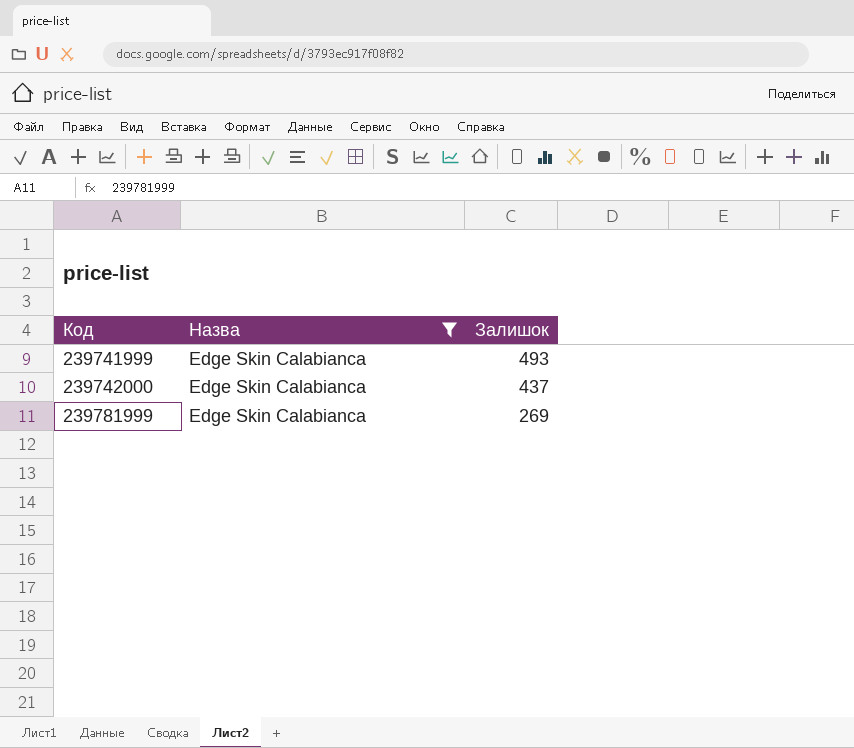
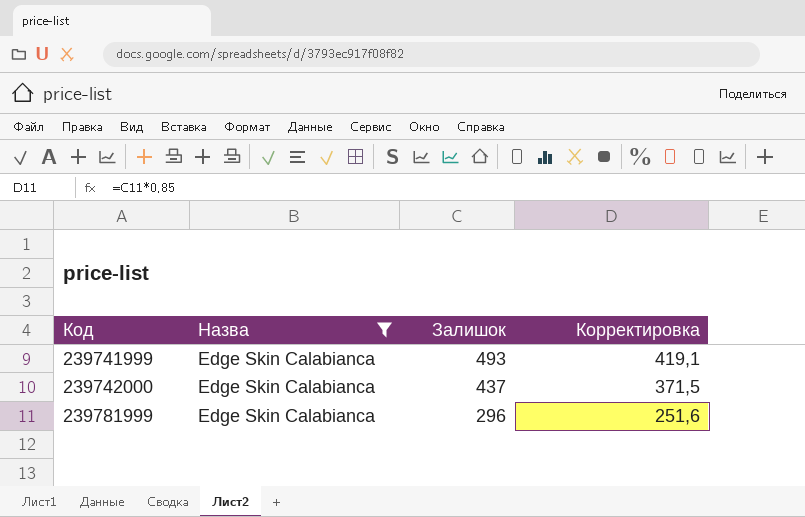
column Корректировка | formula: none -> [Залишок] * 0,85
239781999 | Залишок: 269 -> 296

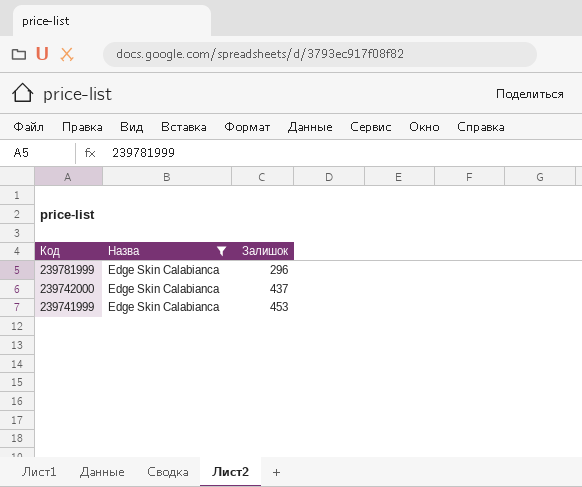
row order: Код ascending -> Код descending
column Корректировка | formula: [Залишок] * 0,85 -> none
239741999 | Залишок: 493 -> 453

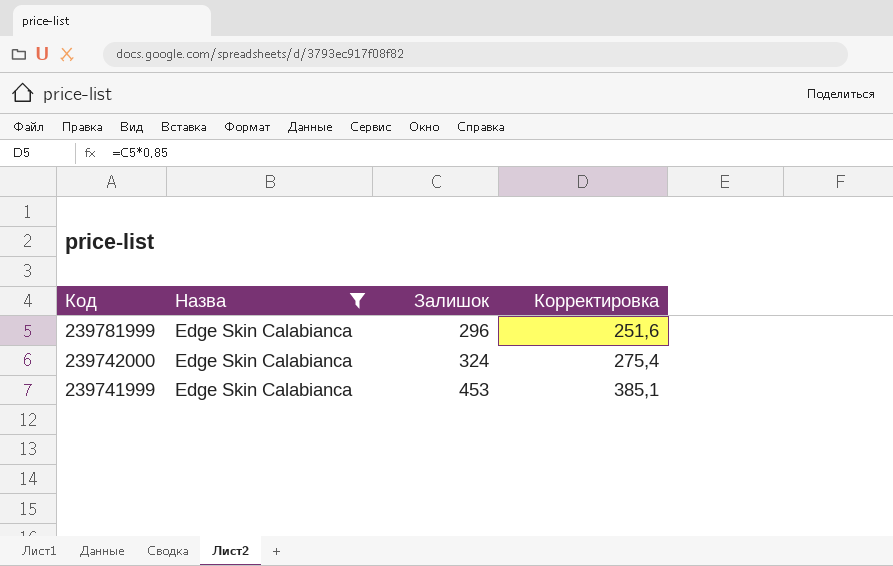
column Корректировка | formula: none -> [Залишок] * 0,85
239742000 | Залишок: 437 -> 324

